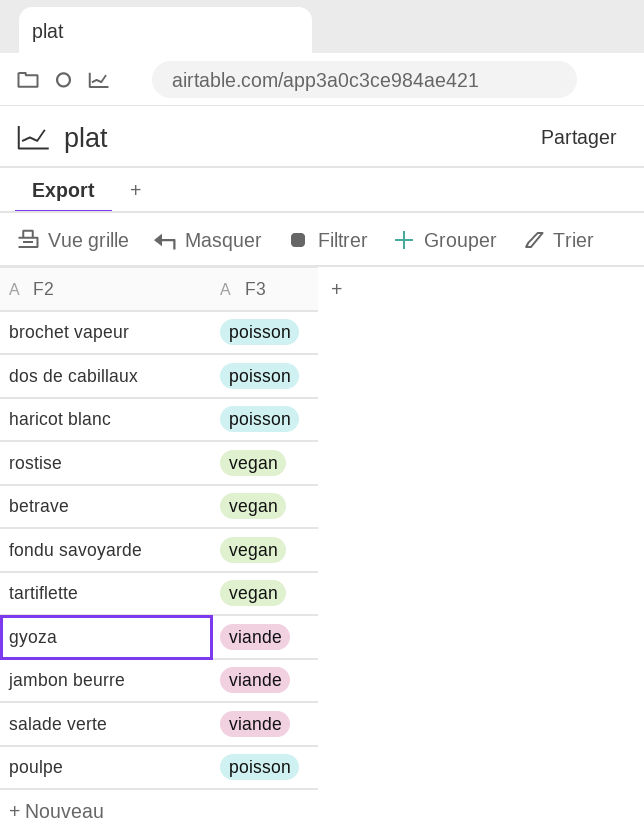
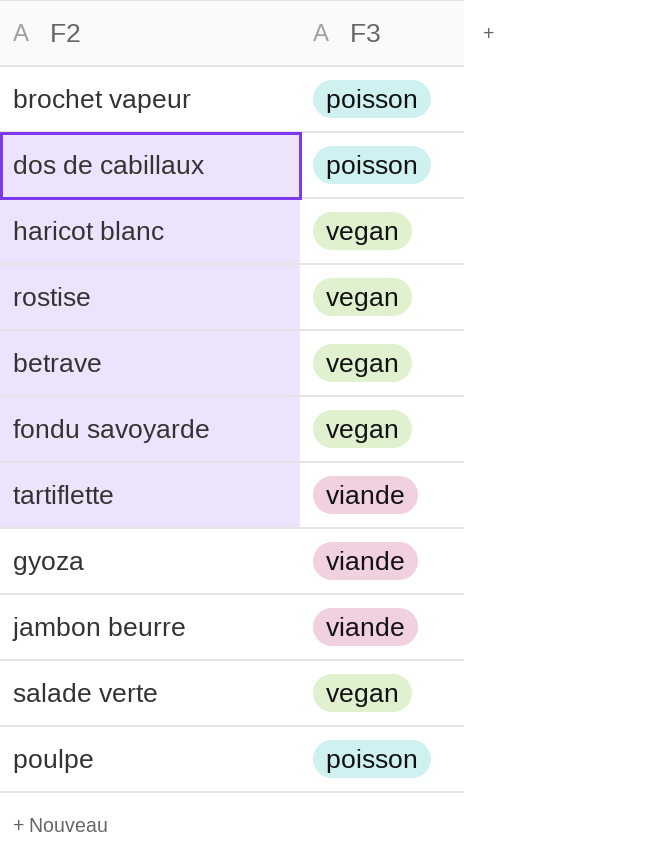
haricot blanc | F3: poisson -> vegan
tartiflette | F3: vegan -> viande
salade verte | F3: viande -> vegan

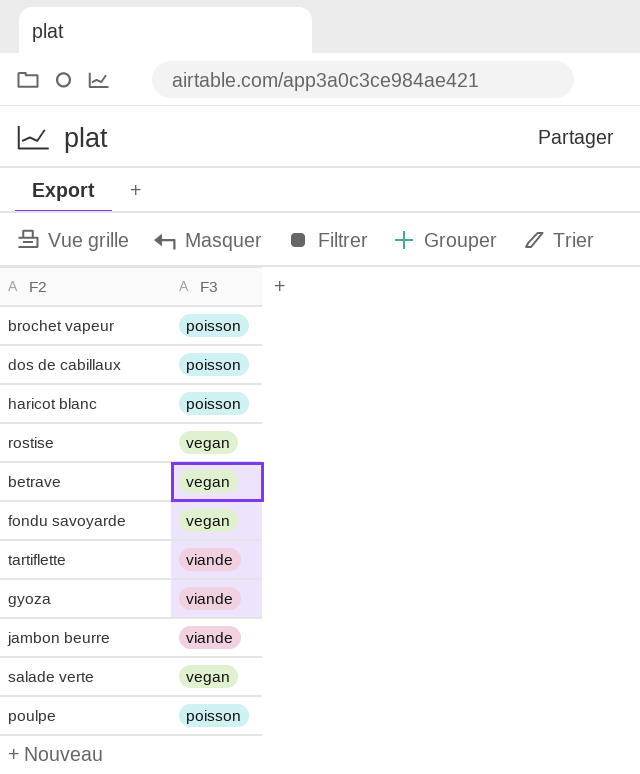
haricot blanc | F3: vegan -> poisson

